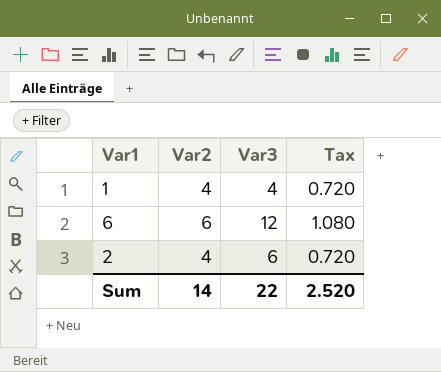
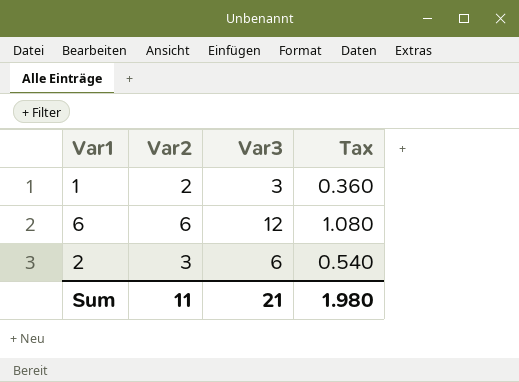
1 | Var2: 4 -> 2
1 | Var3: 4 -> 3
1 | Tax: 0.720 -> 0.360
2 | Var2: 4 -> 3
2 | Tax: 0.720 -> 0.540
Sum | Var2: 14 -> 11
Sum | Var3: 22 -> 21
Sum | Tax: 2.520 -> 1.980

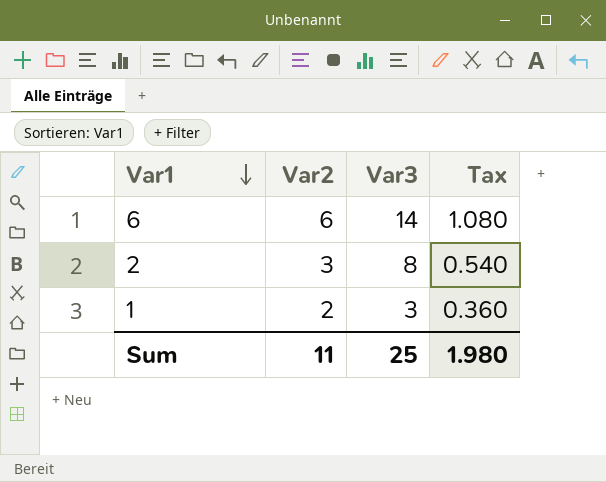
row order: none -> Var1 descending
6 | Var3: 12 -> 14
2 | Var3: 6 -> 8
Sum | Var3: 21 -> 25

